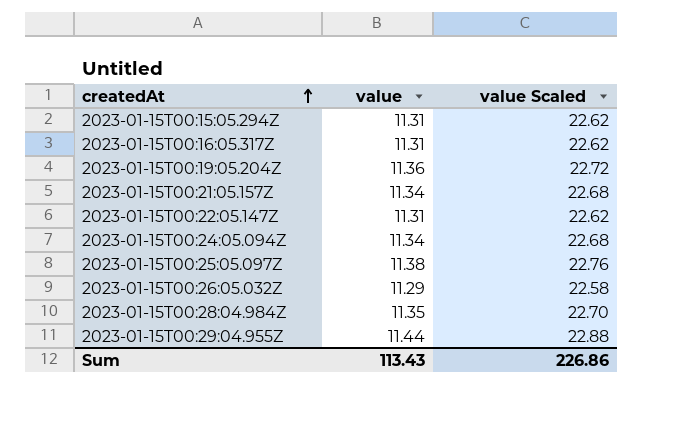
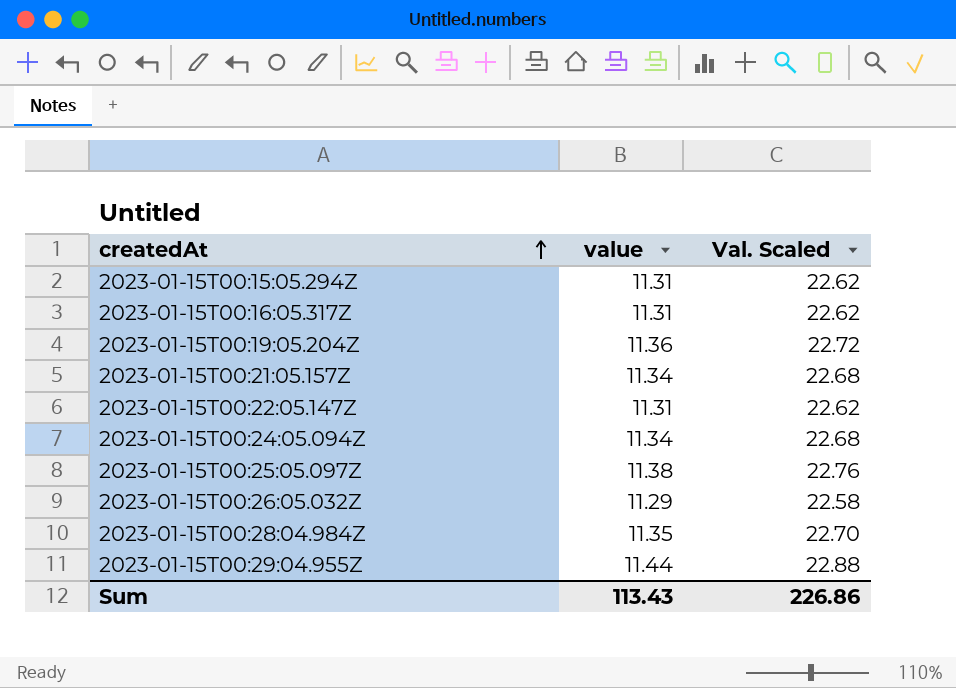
column name: value Scaled -> Val. Scaled

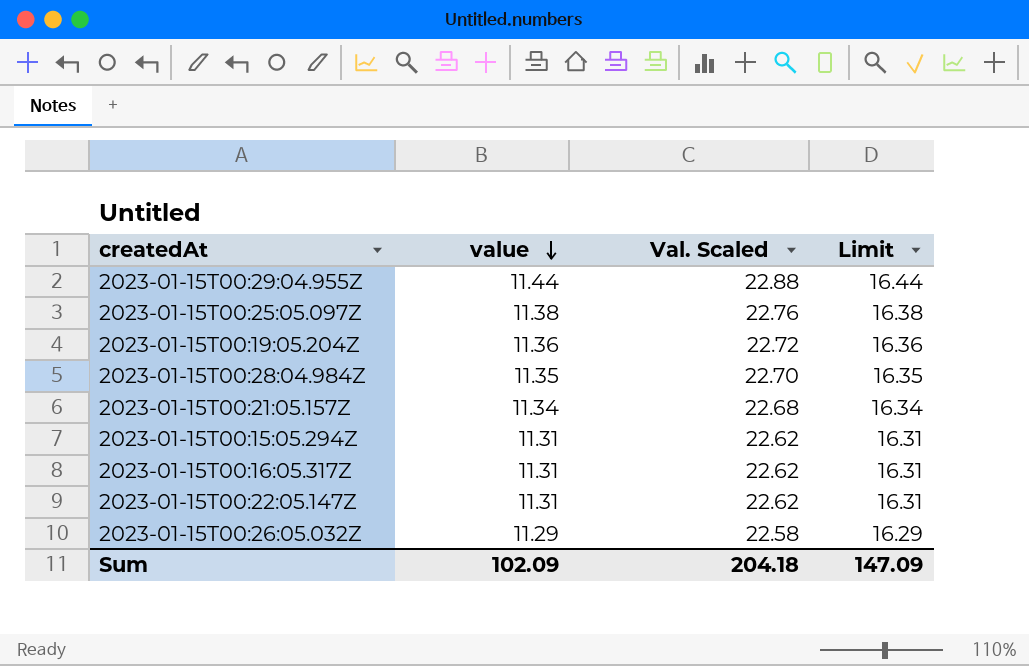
row order: createdAt ascending -> value descending
column Limit | formula: none -> [value] + 5
row 2023-01-15T00:24:05.094Z: 11.34 | 22.68 -> none
Sum | value: 113.43 -> 102.09
Sum | Val. Scaled: 226.86 -> 204.18

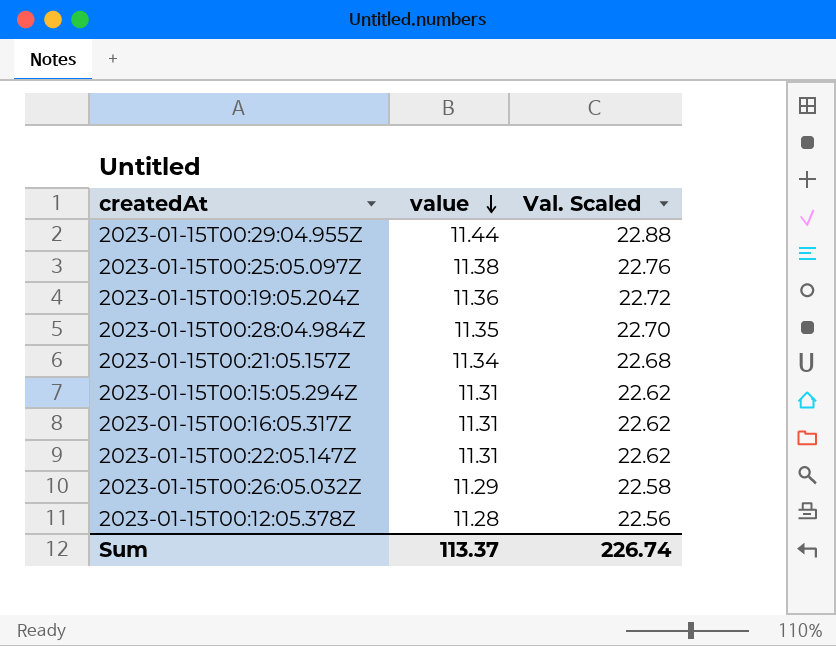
column Limit | formula: [value] + 5 -> none
row 2023-01-15T00:12:05.378Z: none -> 11.28 | 22.56
Sum | value: 102.09 -> 113.37
Sum | Val. Scaled: 204.18 -> 226.74

